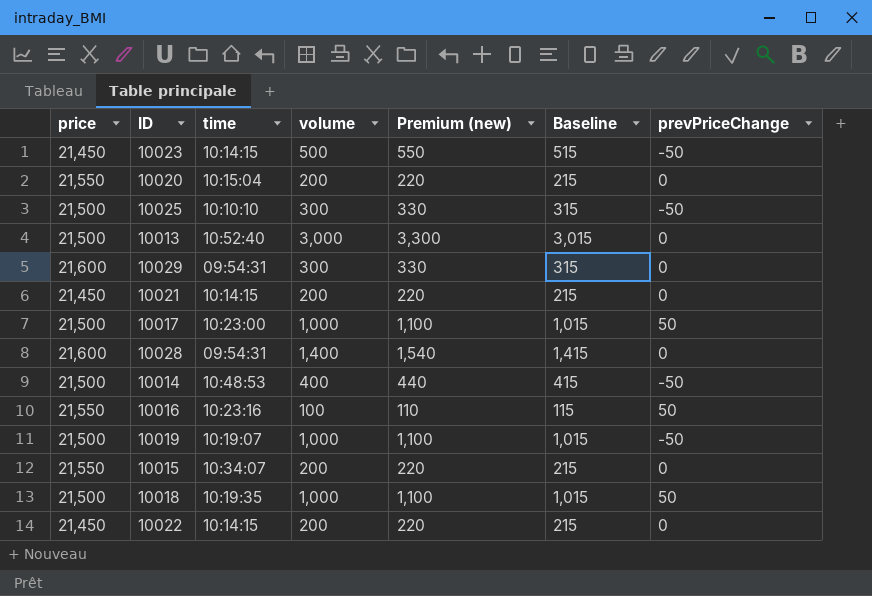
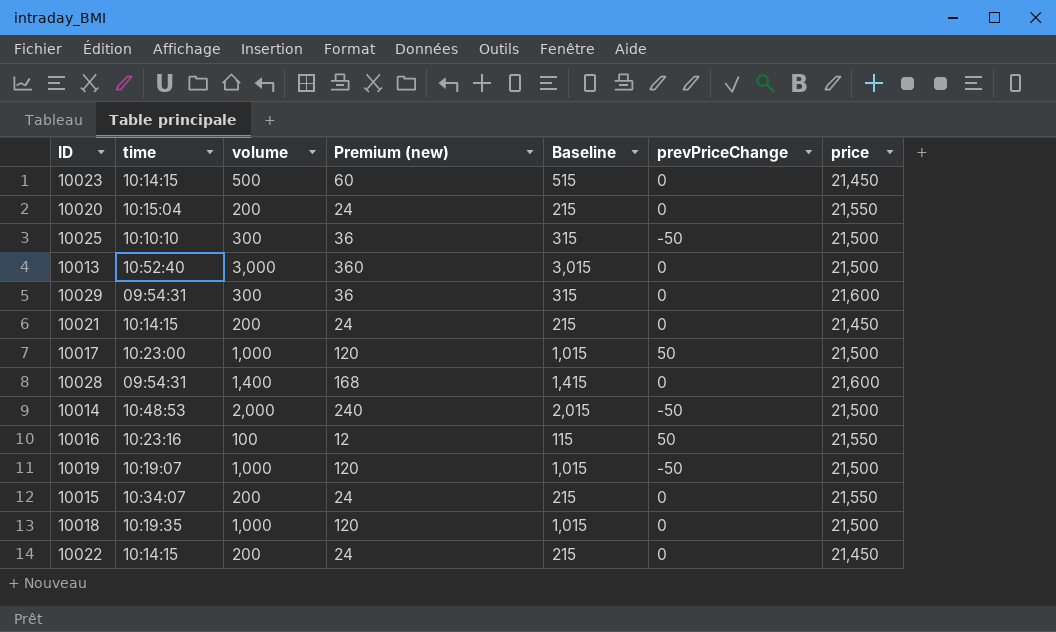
column Premium (new) | formula: [volume] * 1.1 -> [volume] * 0.12
column price | position: 1 -> 7
10023 | prevPriceChange: -50 -> 0
10014 | volume: 400 -> 2,000
10014 | Baseline: 415 -> 2,015
10018 | prevPriceChange: 50 -> 0

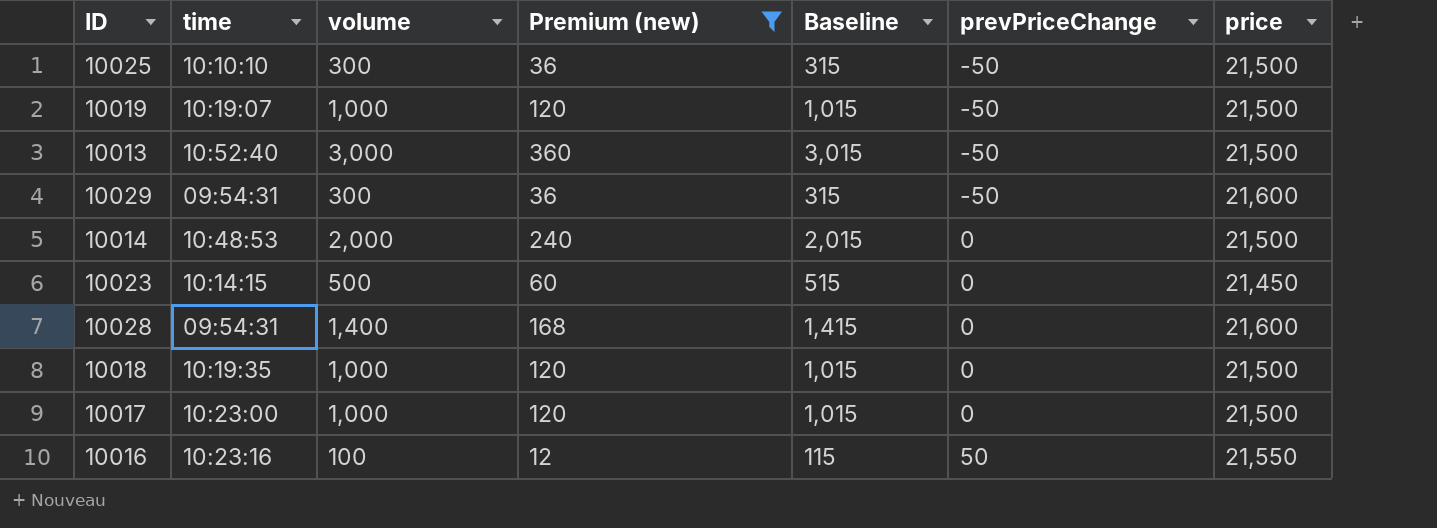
filter: none -> Premium (new) != 24
row order: none -> prevPriceChange ascending
10013 | prevPriceChange: 0 -> -50
10029 | prevPriceChange: 0 -> -50
10014 | prevPriceChange: -50 -> 0
10017 | prevPriceChange: 50 -> 0

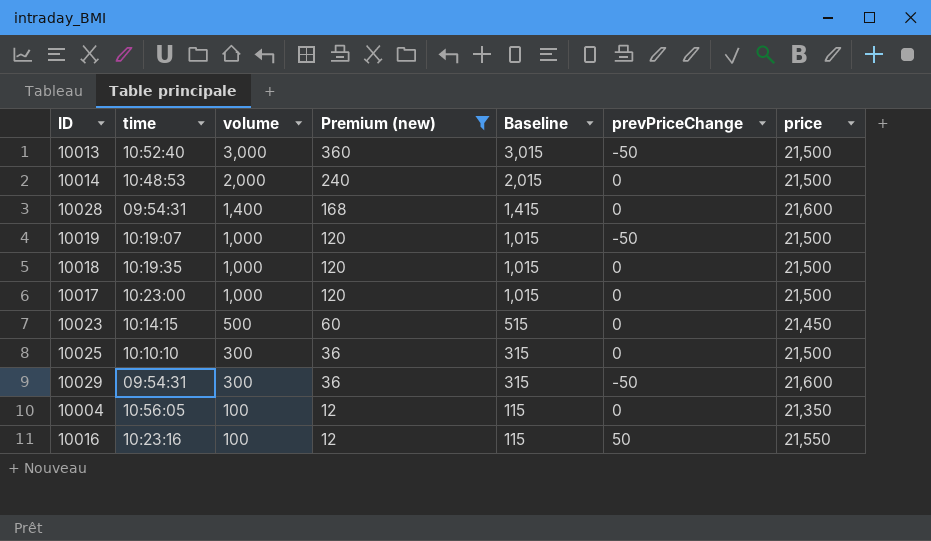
row order: prevPriceChange ascending -> volume descending
10025 | prevPriceChange: -50 -> 0
row 10004: none -> 10:56:05 | 100 | 12 | 115 | 0 | 21,350

